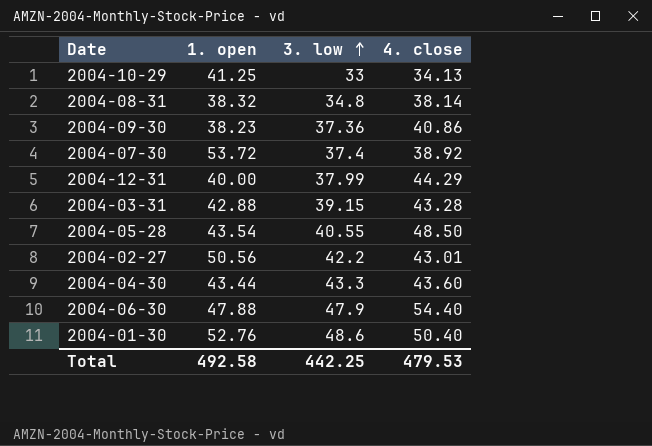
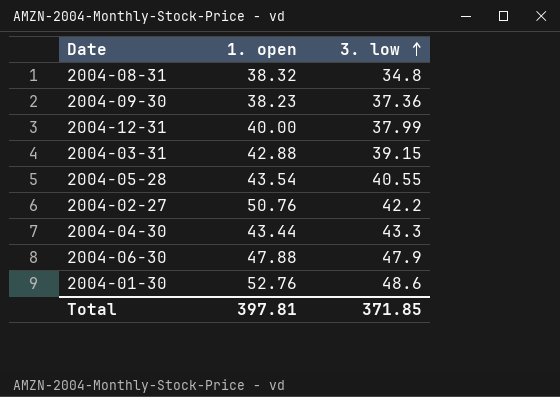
column 4. close | position: 4 -> none
row 2004-10-29: 41.25 | 33 | 34.13 -> none
row 2004-07-30: 53.72 | 37.4 | 38.92 -> none
2004-02-27 | 1. open: 50.56 -> 50.76
Total | 1. open: 492.58 -> 397.81
Total | 3. low: 442.25 -> 371.85

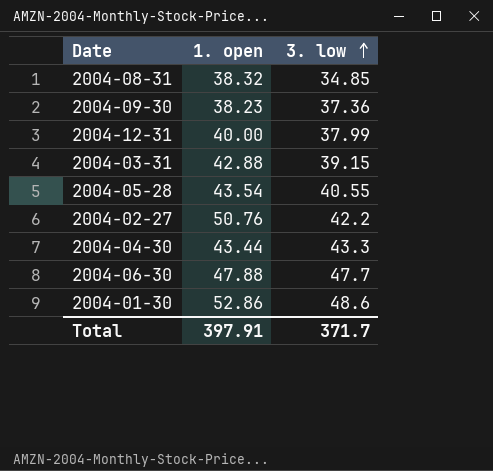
2004-08-31 | 3. low: 34.8 -> 34.85
2004-06-30 | 3. low: 47.9 -> 47.7
2004-01-30 | 1. open: 52.76 -> 52.86
Total | 1. open: 397.81 -> 397.91
Total | 3. low: 371.85 -> 371.7

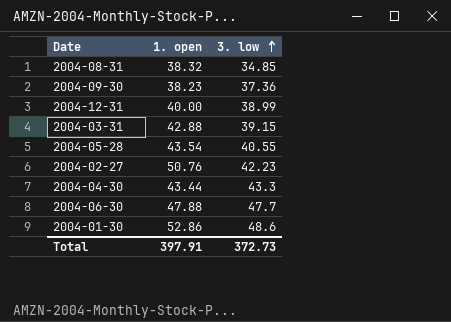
2004-12-31 | 3. low: 37.99 -> 38.99
2004-02-27 | 3. low: 42.2 -> 42.23
Total | 3. low: 371.7 -> 372.73

